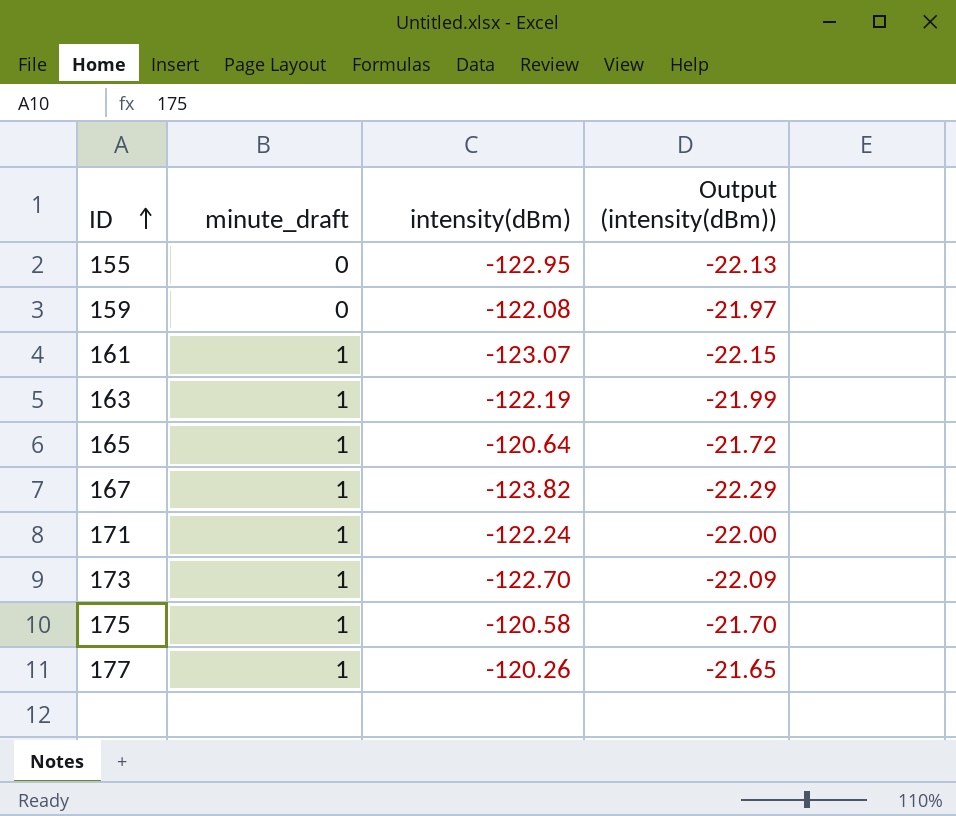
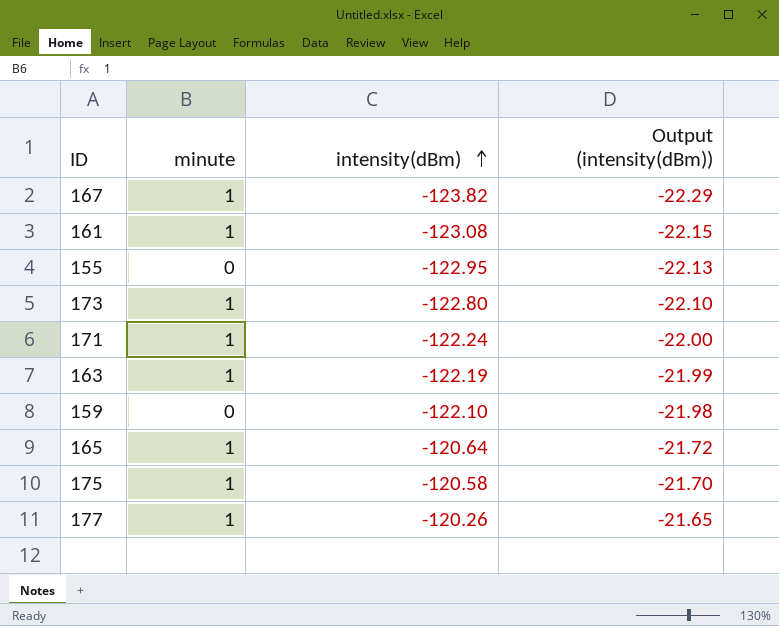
row order: ID ascending -> intensity(dBm) ascending
column name: minute_draft -> minute
161 | intensity(dBm): -123.07 -> -123.08
173 | intensity(dBm): -122.70 -> -122.80
173 | Output (intensity(dBm)): -22.09 -> -22.10
159 | intensity(dBm): -122.08 -> -122.10
159 | Output (intensity(dBm)): -21.97 -> -21.98

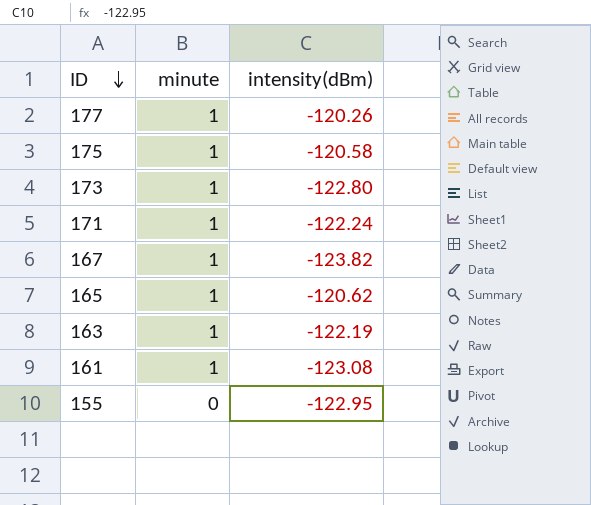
row order: intensity(dBm) ascending -> ID descending
column Output (intensity(dBm)) | formula: [intensity(dBm)] * 0.18 -> none
row 159: 0 | -122.10 | -21.98 -> none
165 | intensity(dBm): -120.64 -> -120.62

